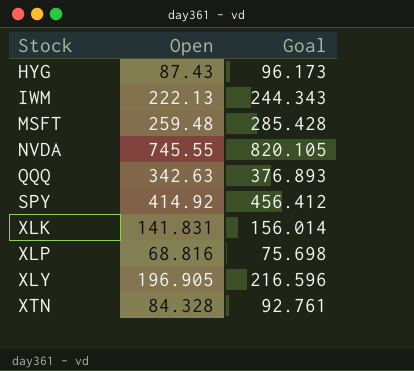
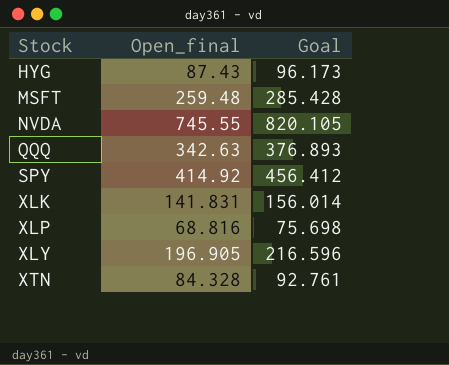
column name: Open -> Open_final
row IWM: 222.13 | 244.343 -> none

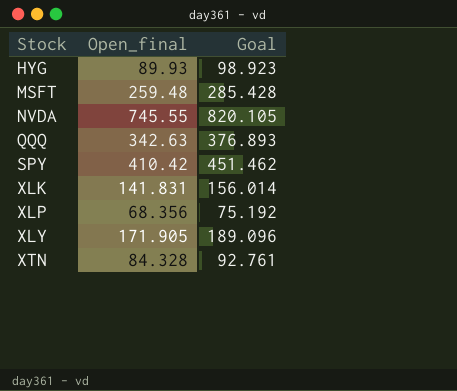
HYG | Open_final: 87.43 -> 89.93
HYG | Goal: 96.173 -> 98.923
SPY | Open_final: 414.92 -> 410.42
SPY | Goal: 456.412 -> 451.462
XLP | Open_final: 68.816 -> 68.356
XLP | Goal: 75.698 -> 75.192
XLY | Open_final: 196.905 -> 171.905
XLY | Goal: 216.596 -> 189.096

